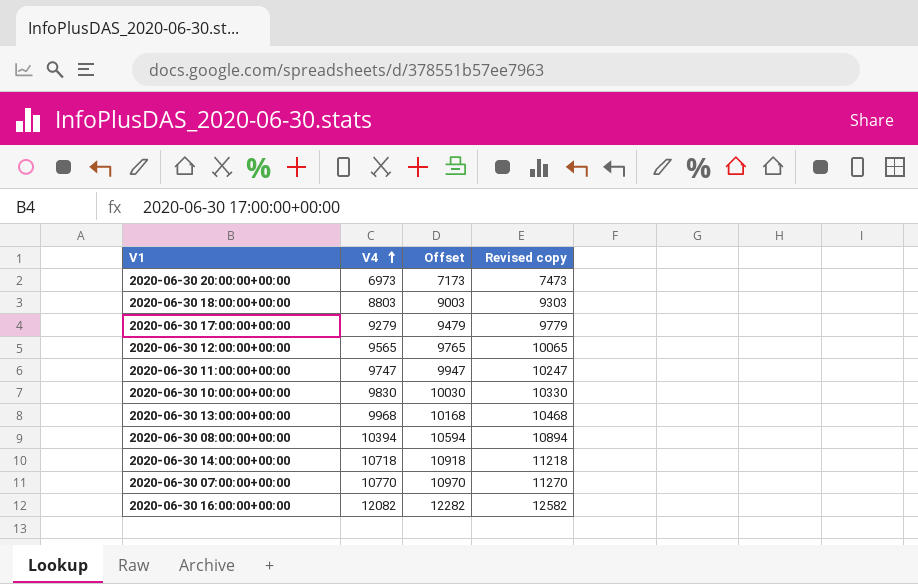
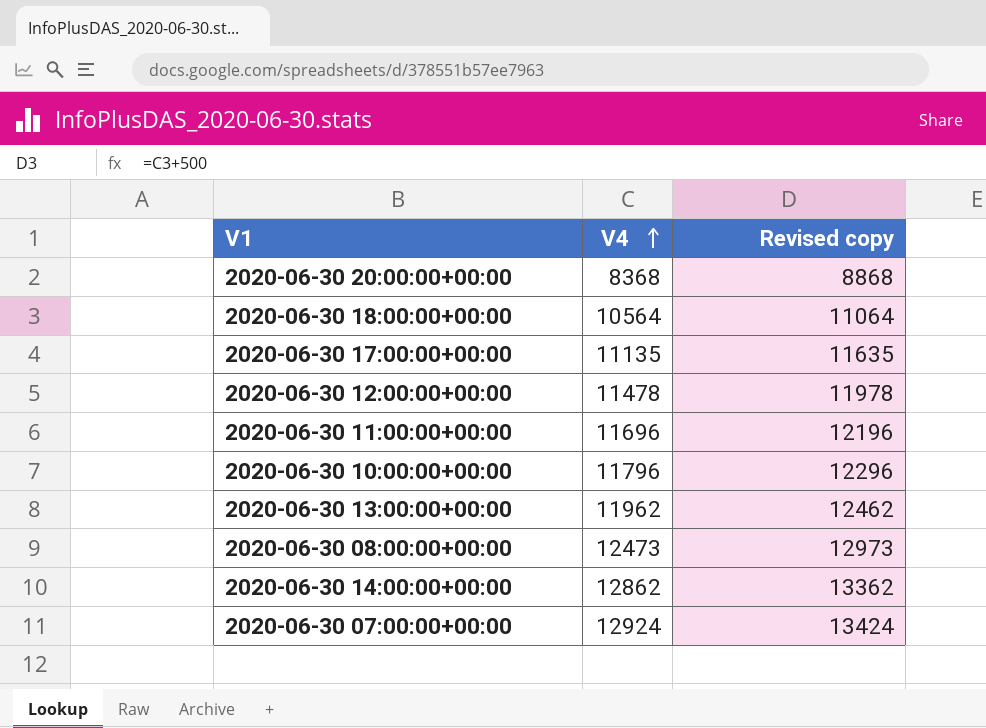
column Offset | formula: [V4] + 200 -> none
row 2020-06-30 16:00:00+00:00: 12082 | 12282 | 12582 -> none
2020-06-30 20:00:00+00:00 | V4: 6973 -> 8368
2020-06-30 20:00:00+00:00 | Revised copy: 7473 -> 8868
2020-06-30 18:00:00+00:00 | V4: 8803 -> 10564
2020-06-30 18:00:00+00:00 | Revised copy: 9303 -> 11064
2020-06-30 17:00:00+00:00 | V4: 9279 -> 11135
2020-06-30 17:00:00+00:00 | Revised copy: 9779 -> 11635
2020-06-30 12:00:00+00:00 | V4: 9565 -> 11478
2020-06-30 12:00:00+00:00 | Revised copy: 10065 -> 11978
2020-06-30 11:00:00+00:00 | V4: 9747 -> 11696
2020-06-30 11:00:00+00:00 | Revised copy: 10247 -> 12196
2020-06-30 10:00:00+00:00 | V4: 9830 -> 11796
2020-06-30 10:00:00+00:00 | Revised copy: 10330 -> 12296
2020-06-30 13:00:00+00:00 | V4: 9968 -> 11962
2020-06-30 13:00:00+00:00 | Revised copy: 10468 -> 12462
2020-06-30 08:00:00+00:00 | V4: 10394 -> 12473
2020-06-30 08:00:00+00:00 | Revised copy: 10894 -> 12973
2020-06-30 14:00:00+00:00 | V4: 10718 -> 12862
2020-06-30 14:00:00+00:00 | Revised copy: 11218 -> 13362
2020-06-30 07:00:00+00:00 | V4: 10770 -> 12924
2020-06-30 07:00:00+00:00 | Revised copy: 11270 -> 13424

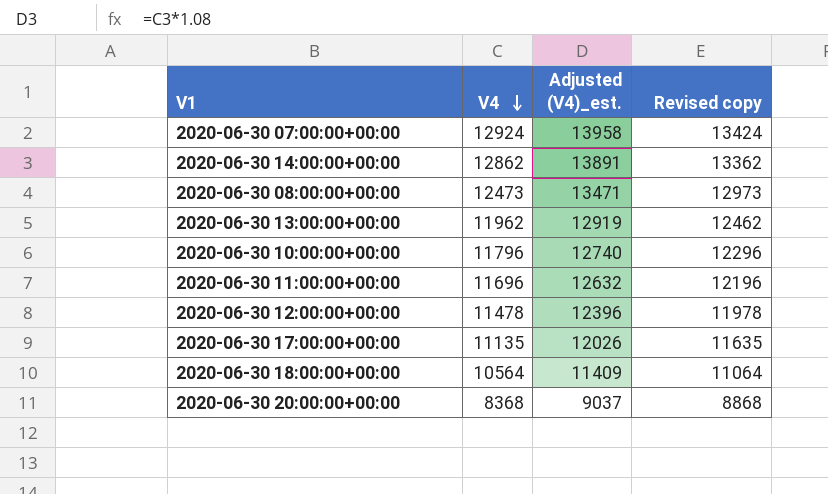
row order: V4 ascending -> V4 descending
column Adjusted (V4)_est. | formula: none -> [V4] * 1.08

